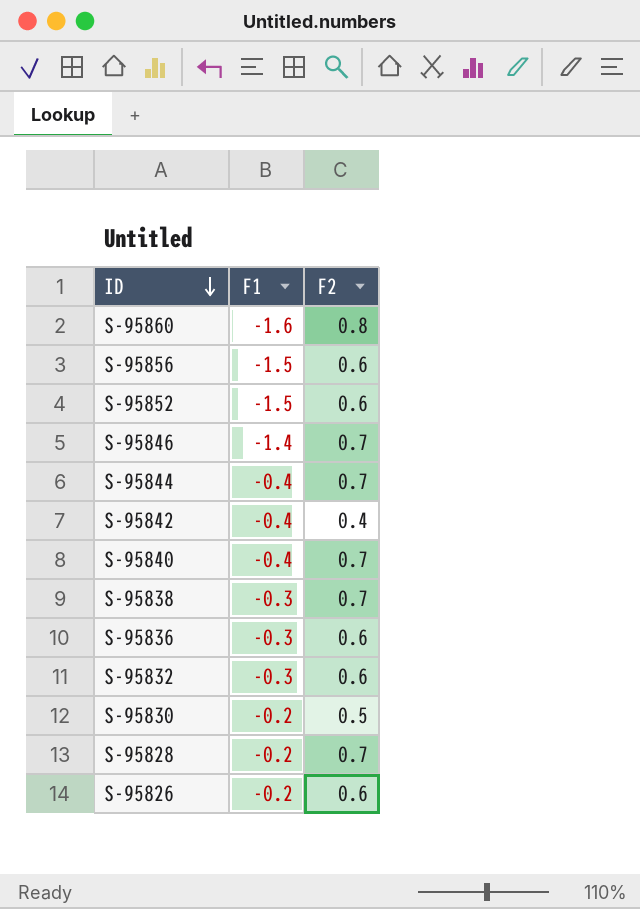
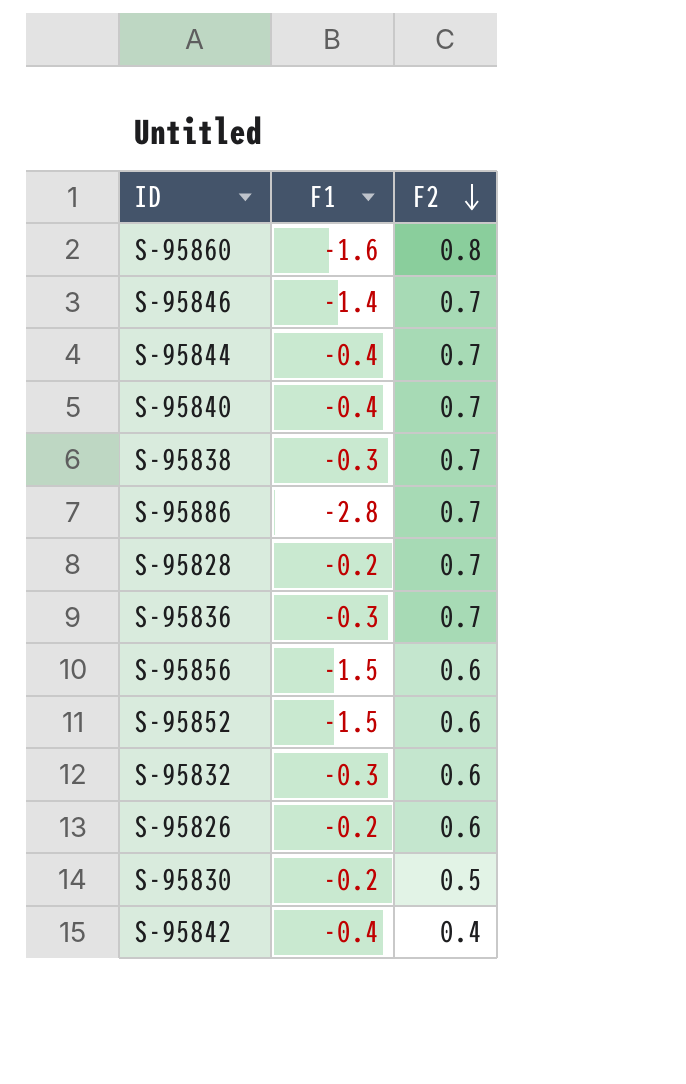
row order: ID descending -> F2 descending
row S-95886: none -> -2.8 | 0.7
S-95836 | F2: 0.6 -> 0.7

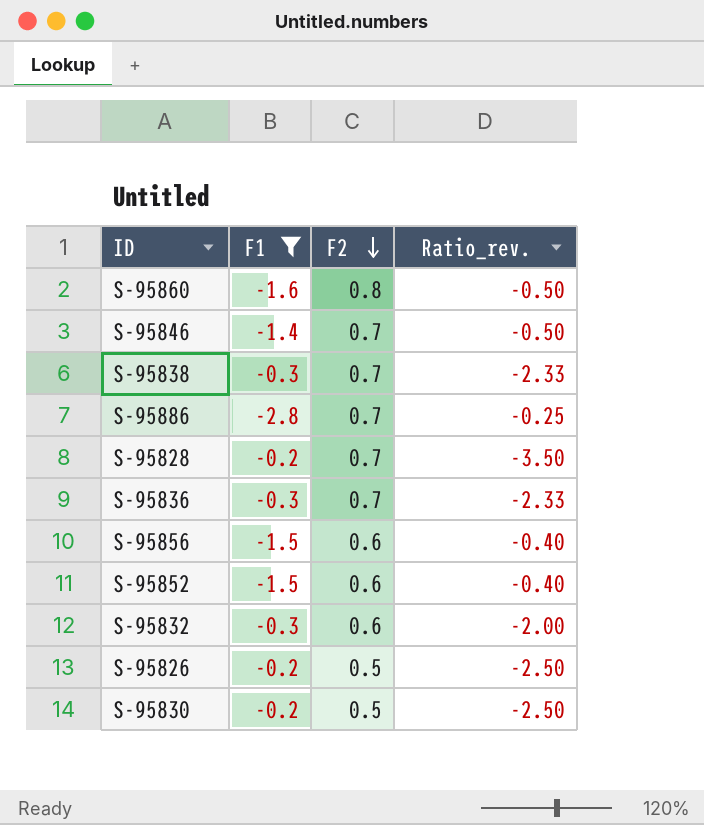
filter: none -> F1 != -0.4
column Ratio_rev. | formula: none -> [F2] / [F1]
S-95826 | F2: 0.6 -> 0.5

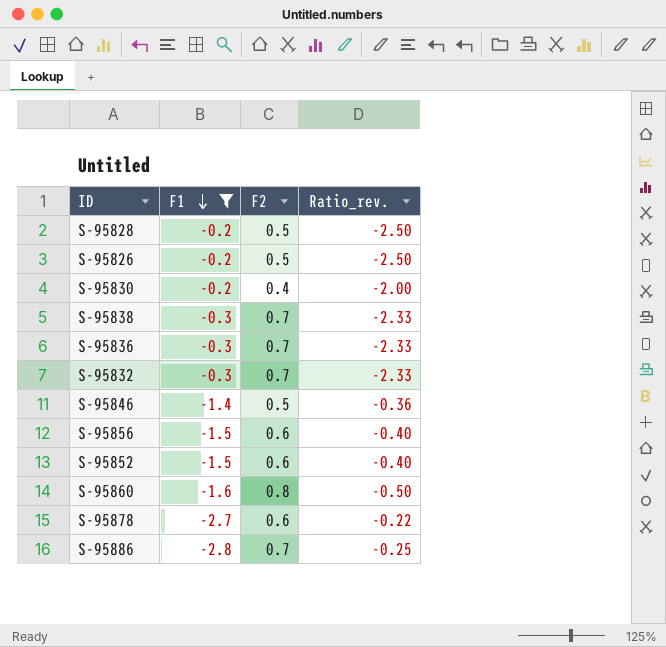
row order: F2 descending -> F1 descending
S-95828 | F2: 0.7 -> 0.5
S-95828 | Ratio_rev.: -3.50 -> -2.50
S-95830 | F2: 0.5 -> 0.4
S-95830 | Ratio_rev.: -2.50 -> -2.00
S-95832 | F2: 0.6 -> 0.7
S-95832 | Ratio_rev.: -2.00 -> -2.33
S-95846 | F2: 0.7 -> 0.5
S-95846 | Ratio_rev.: -0.50 -> -0.36
row S-95878: none -> -2.7 | 0.6 | -0.22

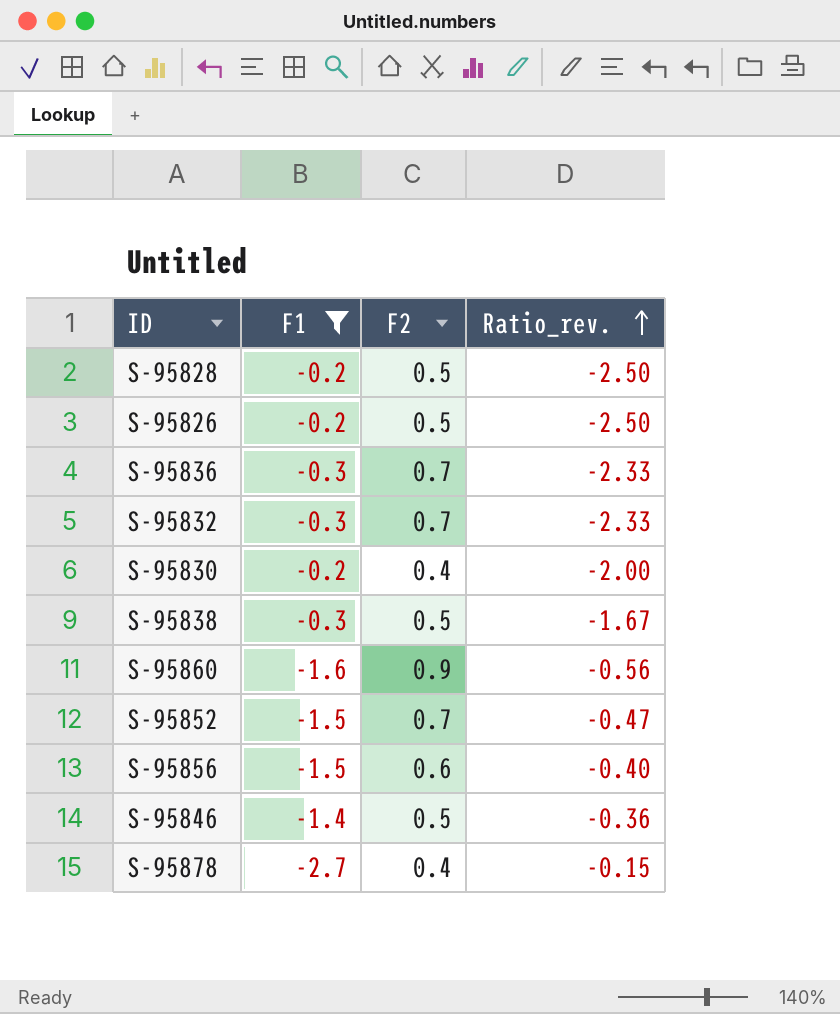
row order: F1 descending -> Ratio_rev. ascending
row S-95886: -2.8 | 0.7 | -0.25 -> none
S-95838 | F2: 0.7 -> 0.5
S-95838 | Ratio_rev.: -2.33 -> -1.67
S-95860 | F2: 0.8 -> 0.9
S-95860 | Ratio_rev.: -0.50 -> -0.56
S-95852 | F2: 0.6 -> 0.7
S-95852 | Ratio_rev.: -0.40 -> -0.47
S-95878 | F2: 0.6 -> 0.4
S-95878 | Ratio_rev.: -0.22 -> -0.15

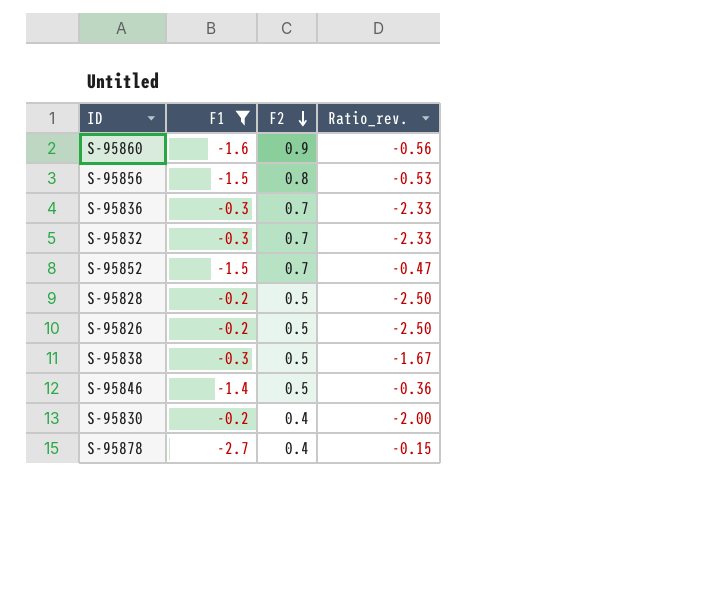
row order: Ratio_rev. ascending -> F2 descending
S-95856 | F2: 0.6 -> 0.8
S-95856 | Ratio_rev.: -0.40 -> -0.53

